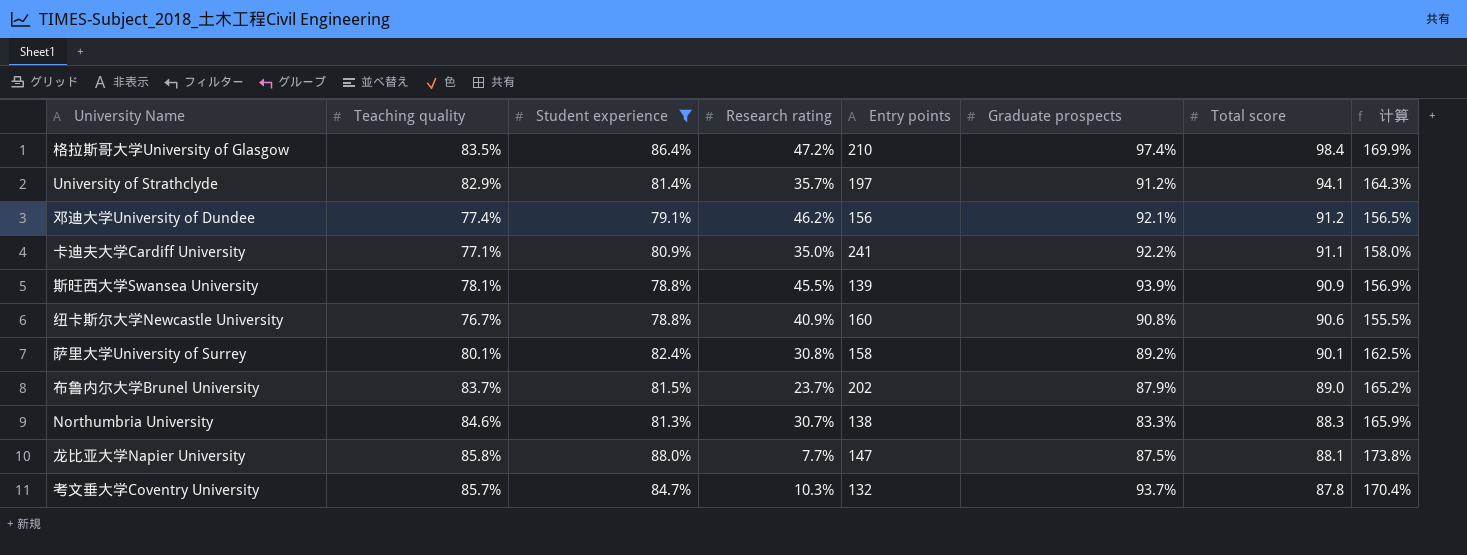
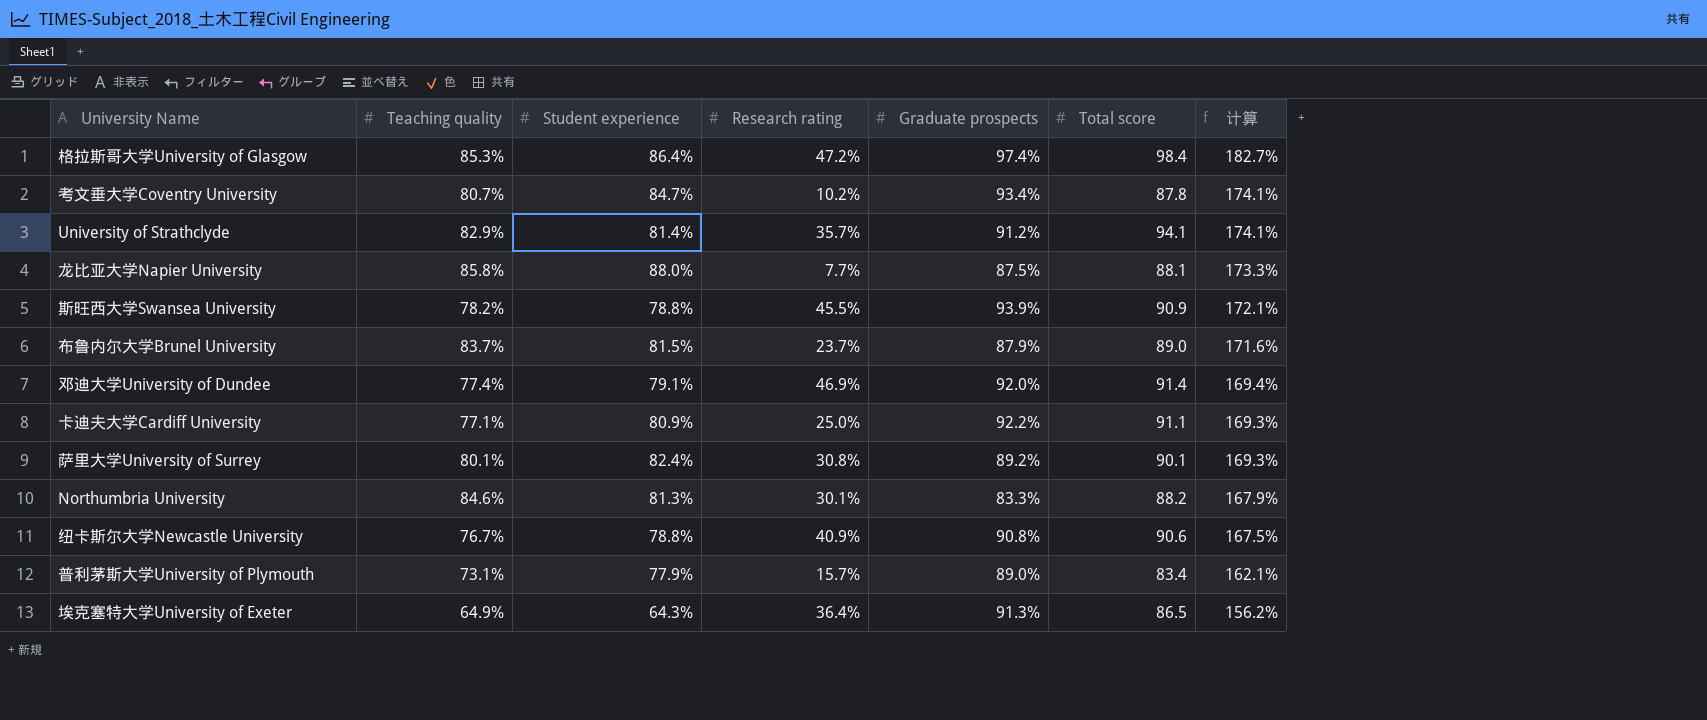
filter: Student experience >= 78.8% -> none
row order: Total score descending -> 计算 descending
column Entry points | position: 5 -> none
column 计算 | formula: [Teaching quality] + [Student experience] -> [Teaching quality] + [Graduate prospects]
格拉斯哥大学University of Glasgow | Teaching quality: 83.5% -> 85.3%
考文垂大学Coventry University | Teaching quality: 85.7% -> 80.7%
考文垂大学Coventry University | Research rating: 10.3% -> 10.2%
考文垂大学Coventry University | Graduate prospects: 93.7% -> 93.4%
斯旺西大学Swansea University | Teaching quality: 78.1% -> 78.2%
邓迪大学University of Dundee | Research rating: 46.2% -> 46.9%
邓迪大学University of Dundee | Graduate prospects: 92.1% -> 92.0%
邓迪大学University of Dundee | Total score: 91.2 -> 91.4
卡迪夫大学Cardiff University | Research rating: 35.0% -> 25.0%
Northumbria University | Research rating: 30.7% -> 30.1%
Northumbria University | Total score: 88.3 -> 88.2

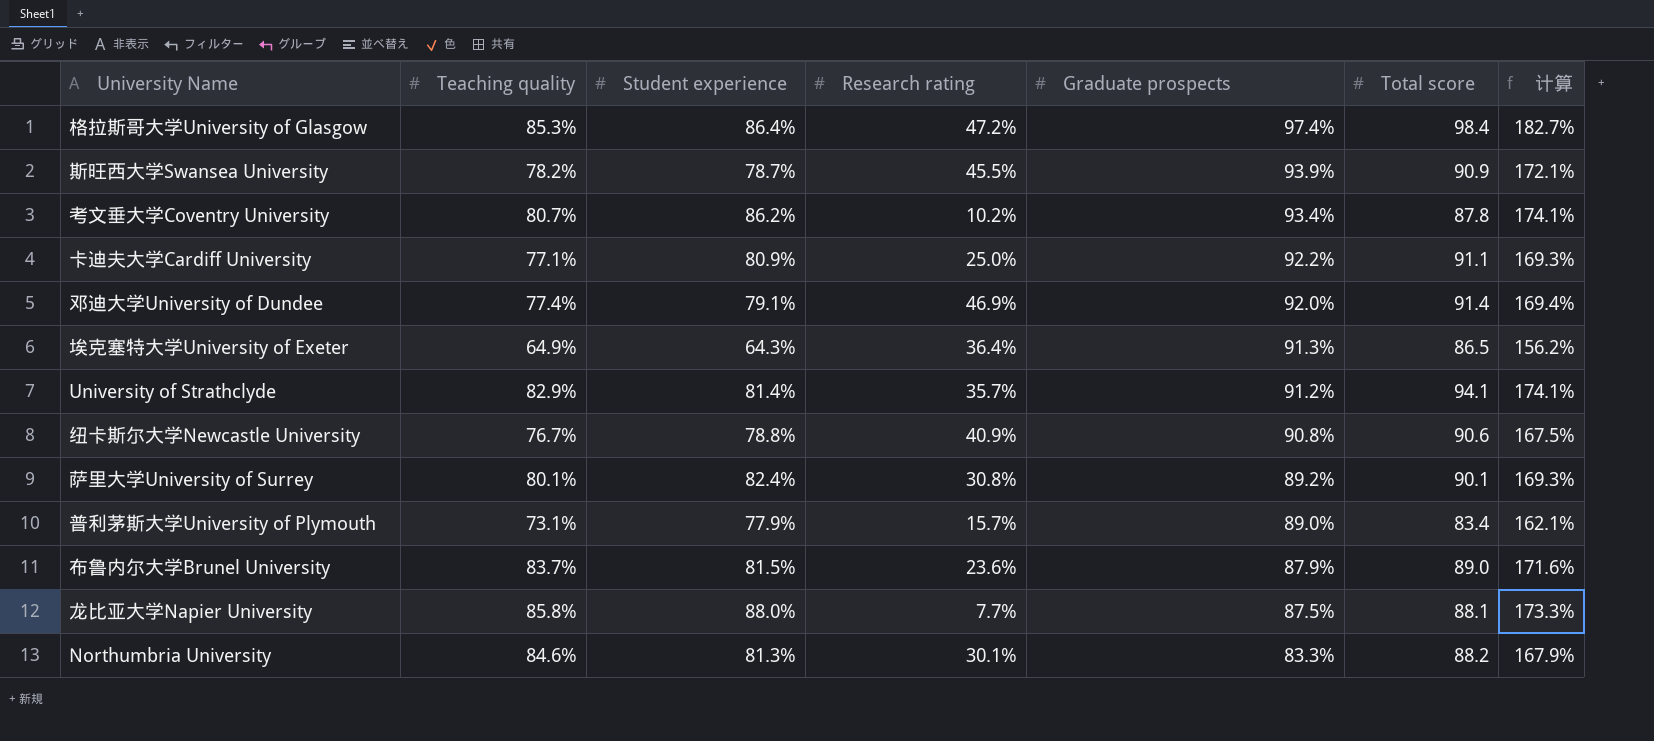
row order: 计算 descending -> Graduate prospects descending
斯旺西大学Swansea University | Student experience: 78.8% -> 78.7%
考文垂大学Coventry University | Student experience: 84.7% -> 86.2%
布鲁内尔大学Brunel University | Research rating: 23.7% -> 23.6%

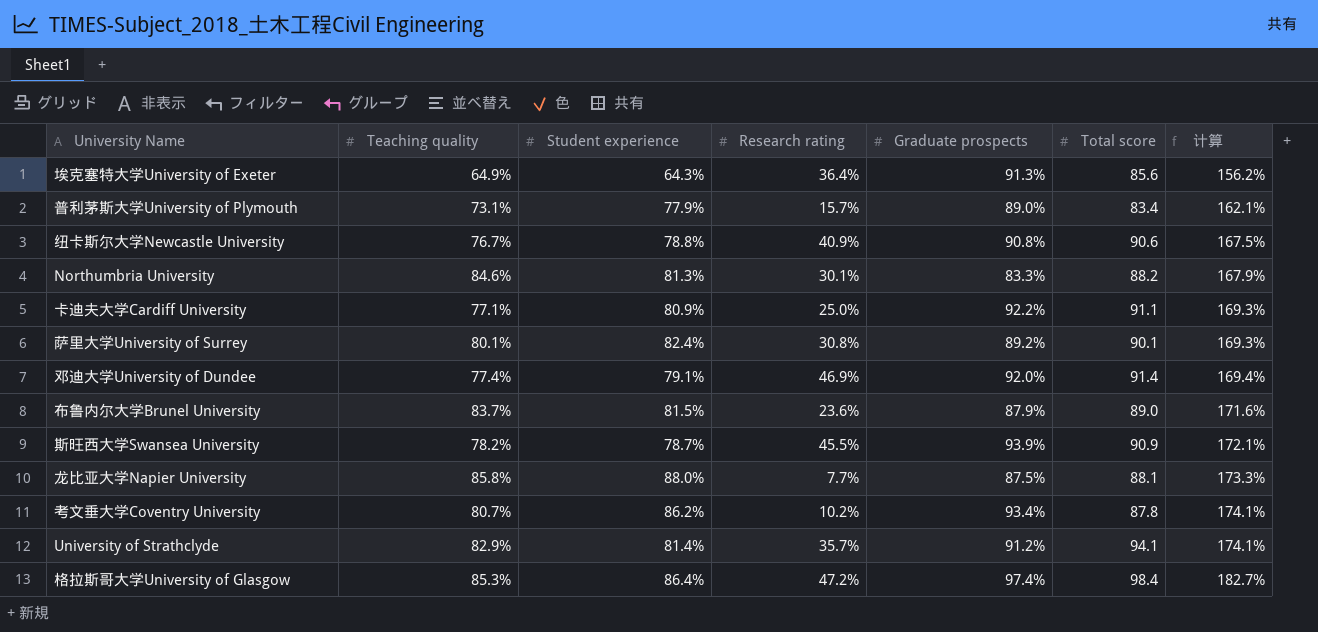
row order: Graduate prospects descending -> 计算 ascending
埃克塞特大学University of Exeter | Total score: 86.5 -> 85.6

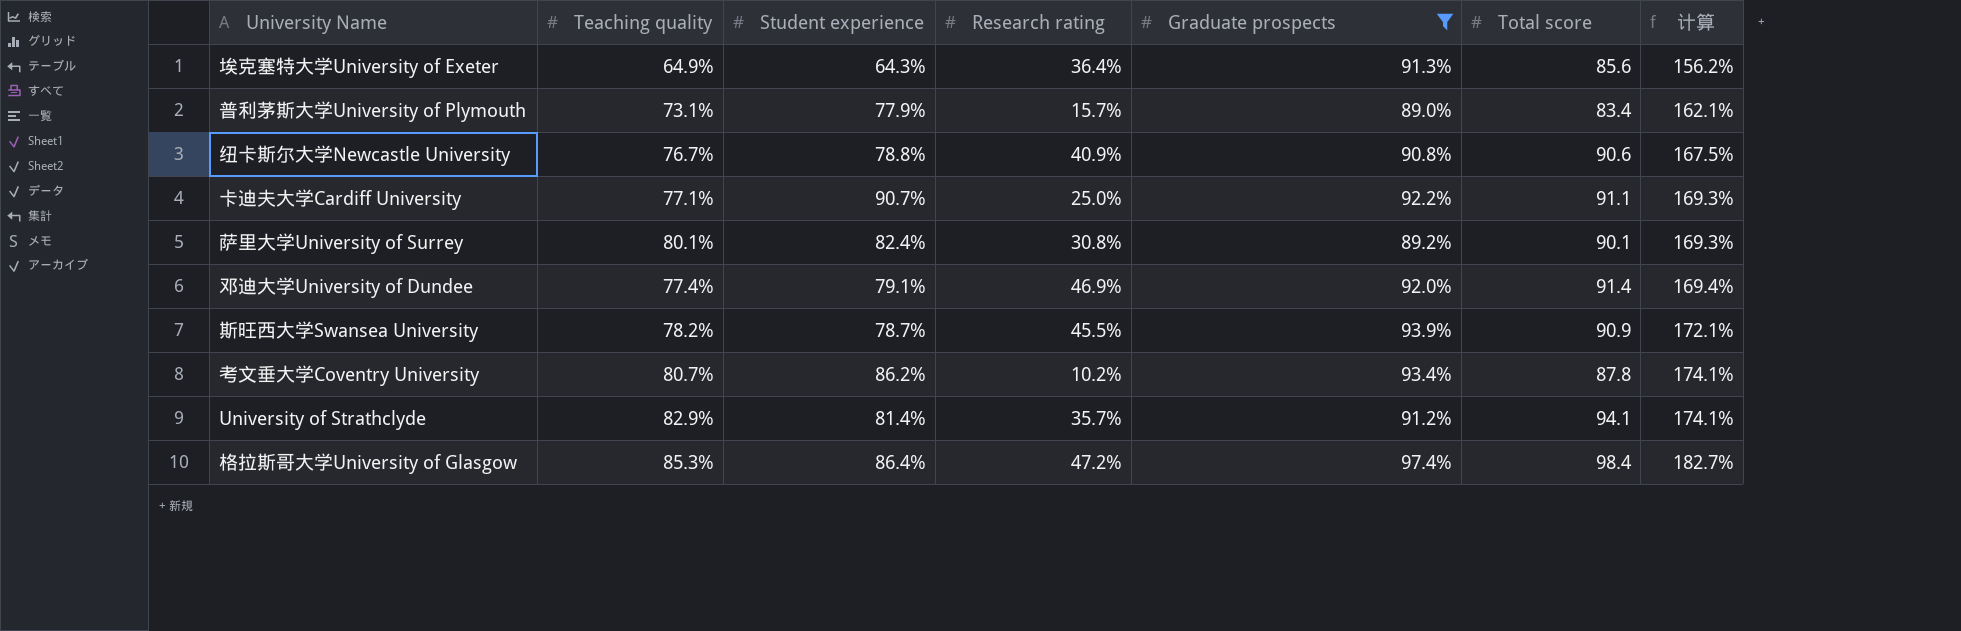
filter: none -> Graduate prospects >= 89.0%
卡迪夫大学Cardiff University | Student experience: 80.9% -> 90.7%

